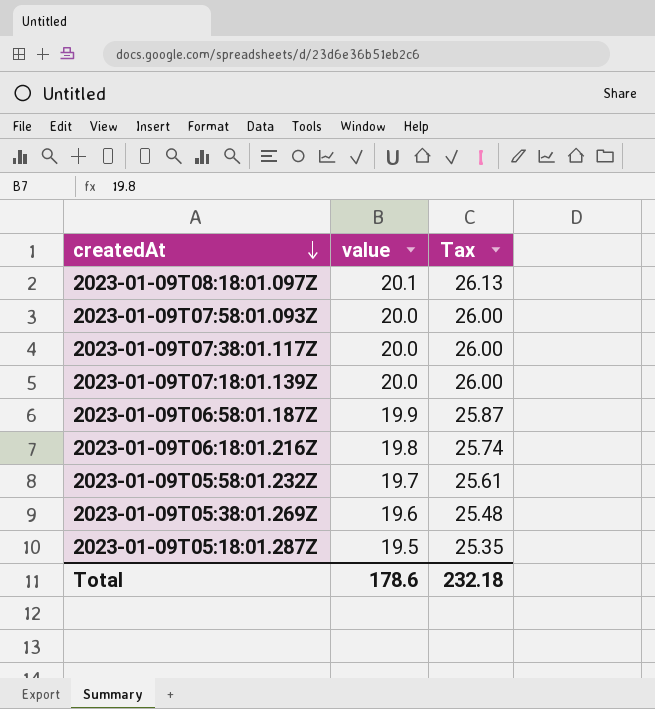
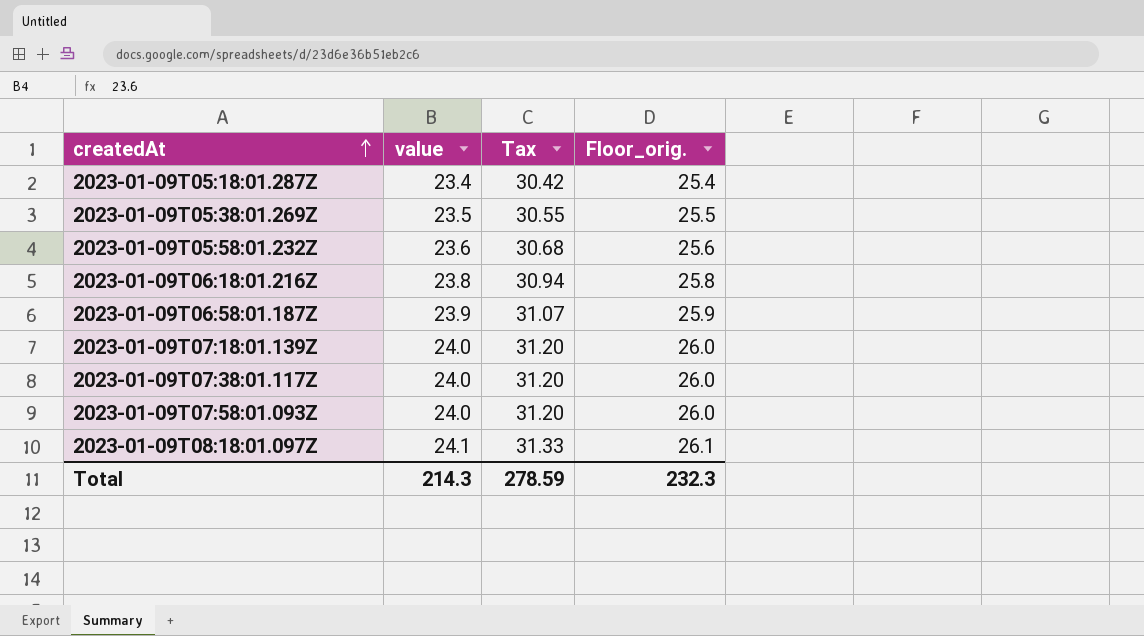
row order: createdAt descending -> createdAt ascending
column Floor_orig. | formula: none -> [value] + 2
2023-01-09T05:18:01.287Z | value: 19.5 -> 23.4
2023-01-09T05:18:01.287Z | Tax: 25.35 -> 30.42
2023-01-09T05:38:01.269Z | value: 19.6 -> 23.5
2023-01-09T05:38:01.269Z | Tax: 25.48 -> 30.55
2023-01-09T05:58:01.232Z | value: 19.7 -> 23.6
2023-01-09T05:58:01.232Z | Tax: 25.61 -> 30.68
2023-01-09T06:18:01.216Z | value: 19.8 -> 23.8
2023-01-09T06:18:01.216Z | Tax: 25.74 -> 30.94
2023-01-09T06:58:01.187Z | value: 19.9 -> 23.9
2023-01-09T06:58:01.187Z | Tax: 25.87 -> 31.07
2023-01-09T07:18:01.139Z | value: 20.0 -> 24.0
2023-01-09T07:18:01.139Z | Tax: 26.00 -> 31.20
2023-01-09T07:38:01.117Z | value: 20.0 -> 24.0
2023-01-09T07:38:01.117Z | Tax: 26.00 -> 31.20
2023-01-09T07:58:01.093Z | value: 20.0 -> 24.0
2023-01-09T07:58:01.093Z | Tax: 26.00 -> 31.20
2023-01-09T08:18:01.097Z | value: 20.1 -> 24.1
2023-01-09T08:18:01.097Z | Tax: 26.13 -> 31.33
Total | value: 178.6 -> 214.3
Total | Tax: 232.18 -> 278.59

